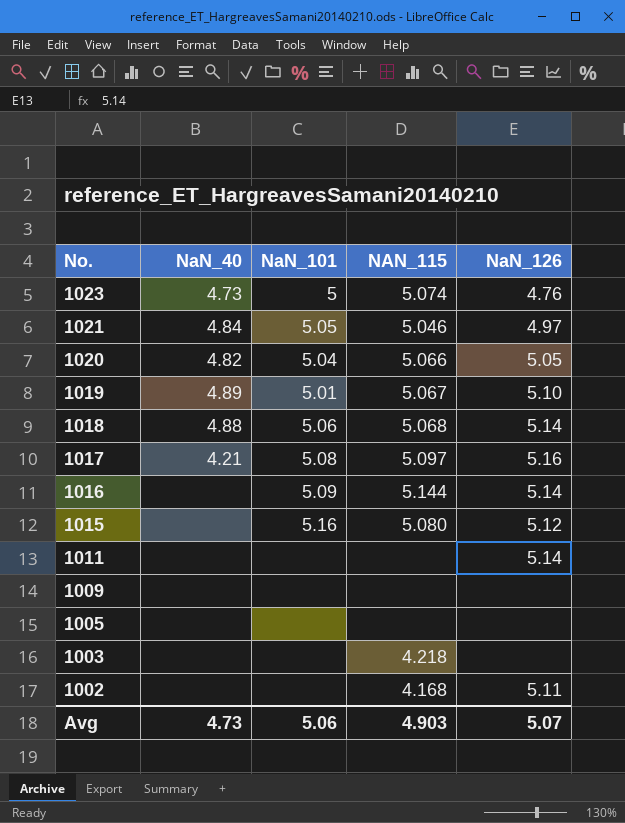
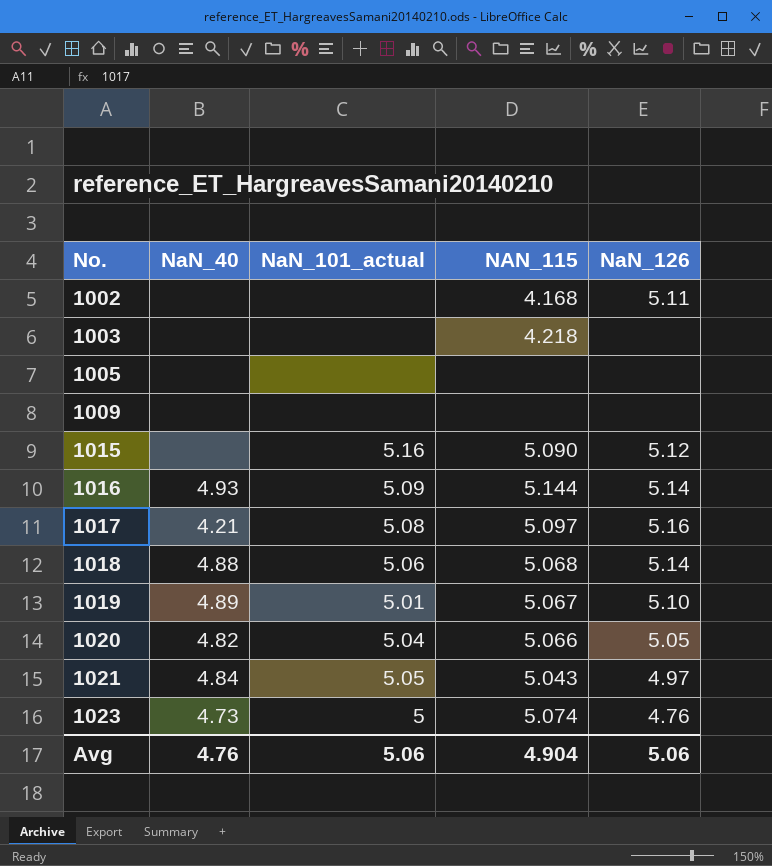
row order: No. descending -> No. ascending
column name: NaN_101 -> NaN_101_actual
row 1011: none | none | none | 5.14 -> none
1015 | NAN_115: 5.080 -> 5.090
1016 | NaN_40: none -> 4.93
1021 | NAN_115: 5.046 -> 5.043
Avg | NaN_40: 4.73 -> 4.76
Avg | NAN_115: 4.903 -> 4.904
Avg | NaN_126: 5.07 -> 5.06

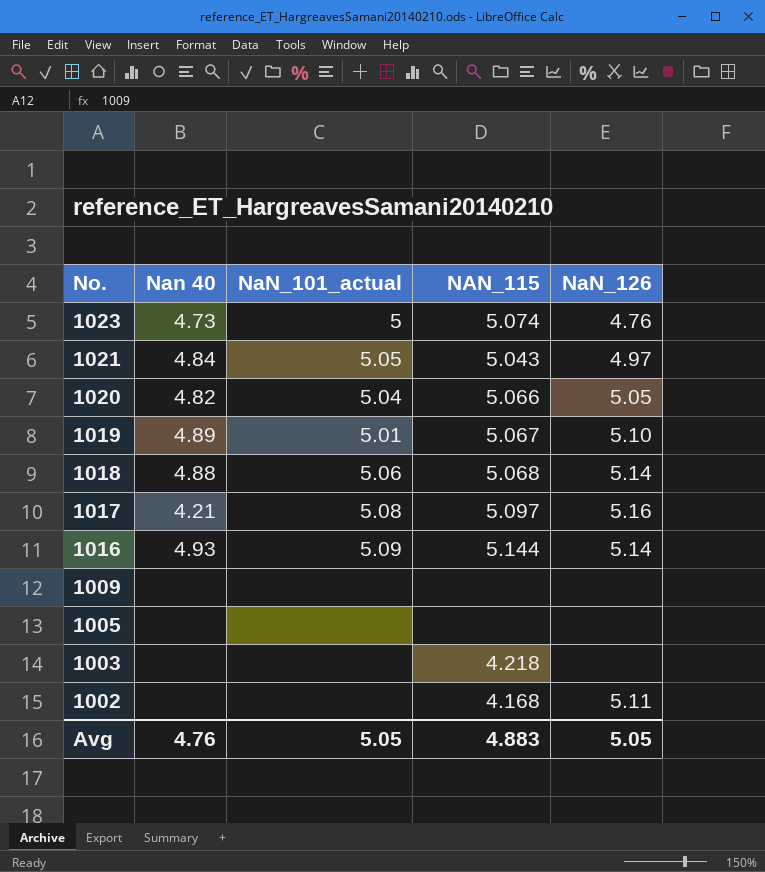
row order: No. ascending -> No. descending
column name: NaN_40 -> Nan 40
row 1015: none | 5.16 | 5.090 | 5.12 -> none
Avg | NaN_101_actual: 5.06 -> 5.05
Avg | NAN_115: 4.904 -> 4.883
Avg | NaN_126: 5.06 -> 5.05

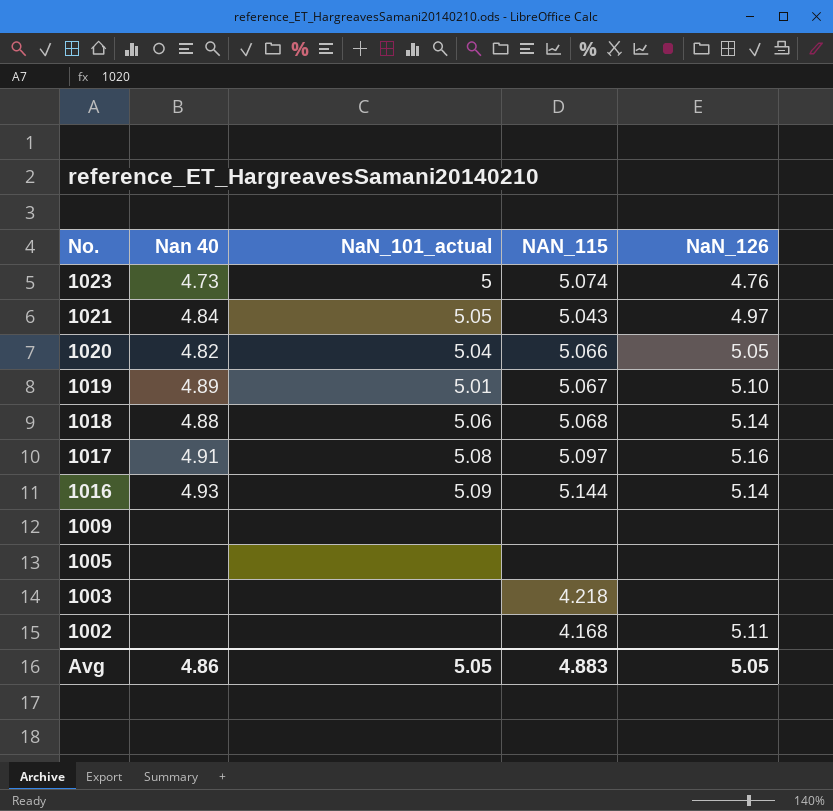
1017 | Nan 40: 4.21 -> 4.91
Avg | Nan 40: 4.76 -> 4.86

